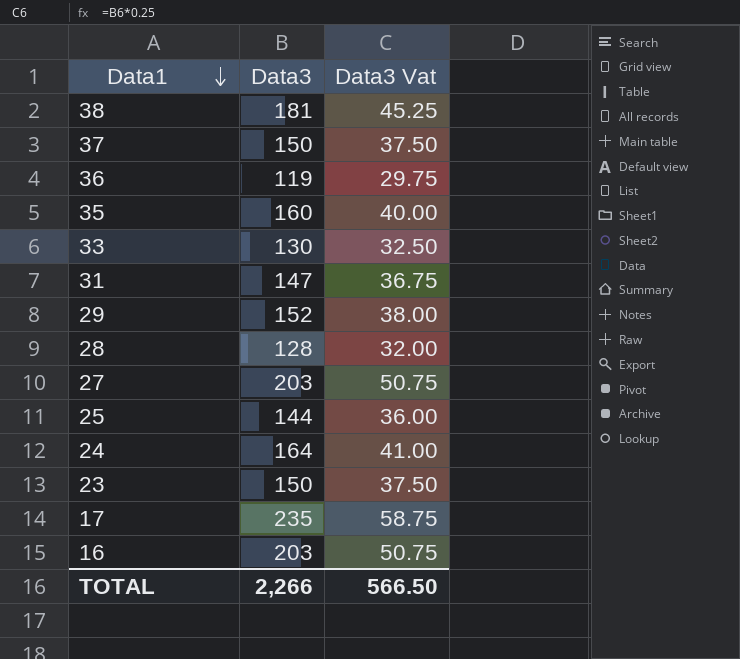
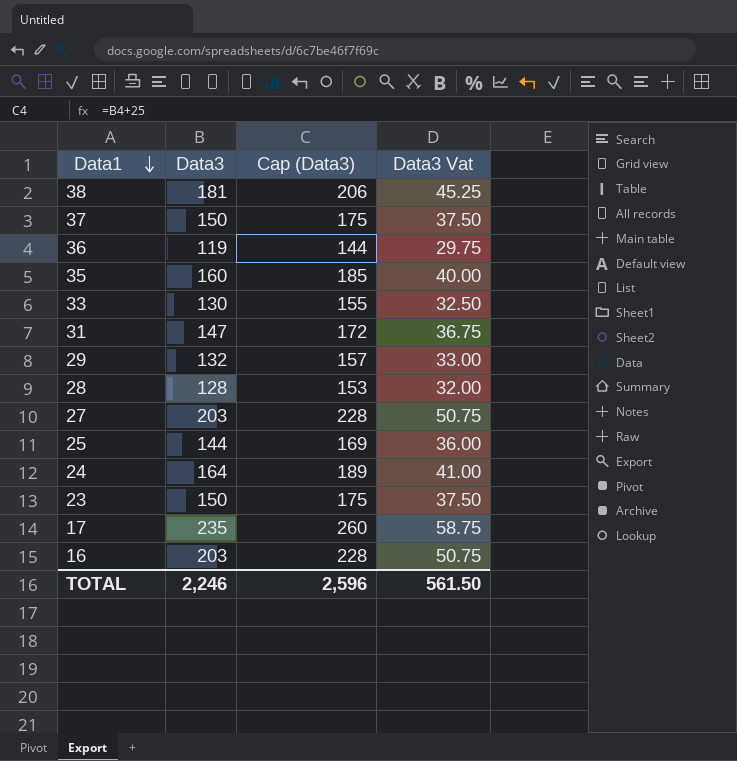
column Cap (Data3) | formula: none -> [Data3] + 25
29 | Data3: 152 -> 132
29 | Data3 Vat: 38.00 -> 33.00
TOTAL | Data3: 2,266 -> 2,246
TOTAL | Data3 Vat: 566.50 -> 561.50

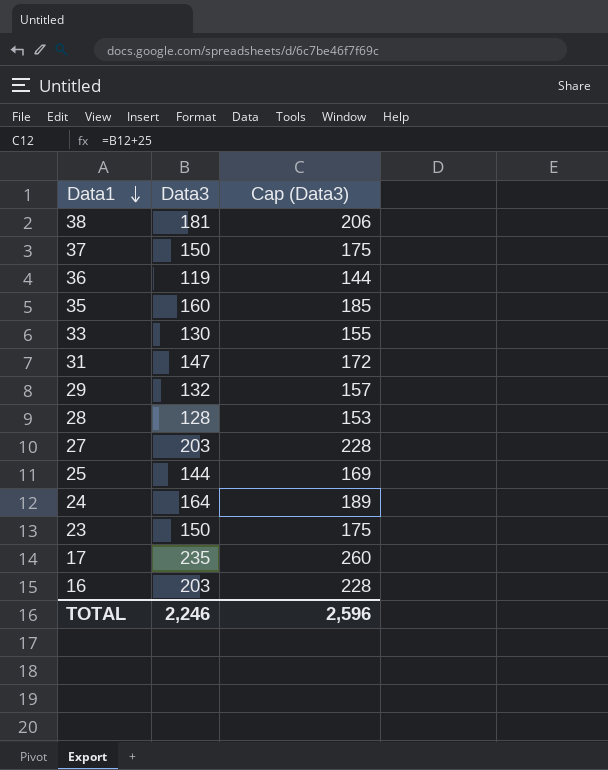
column Data3 Vat | formula: [Data3] * 0.25 -> none

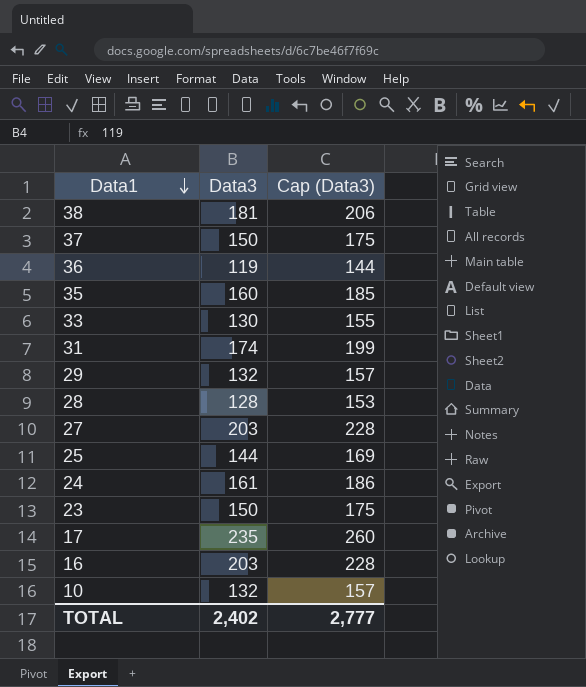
31 | Data3: 147 -> 174
31 | Cap (Data3): 172 -> 199
24 | Data3: 164 -> 161
24 | Cap (Data3): 189 -> 186
row 10: none -> 132 | 157
TOTAL | Data3: 2,246 -> 2,402
TOTAL | Cap (Data3): 2,596 -> 2,777

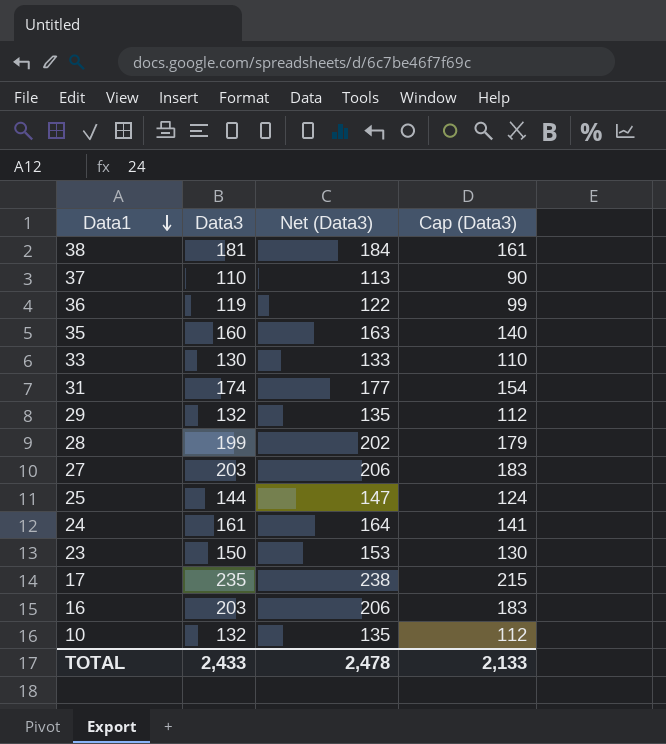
column Net (Data3) | formula: none -> [Data3] + 3
column Cap (Data3) | formula: [Data3] + 25 -> [Data3] - 20
37 | Data3: 150 -> 110
28 | Data3: 128 -> 199
TOTAL | Data3: 2,402 -> 2,433
TOTAL | Cap (Data3): 2,777 -> 2,133

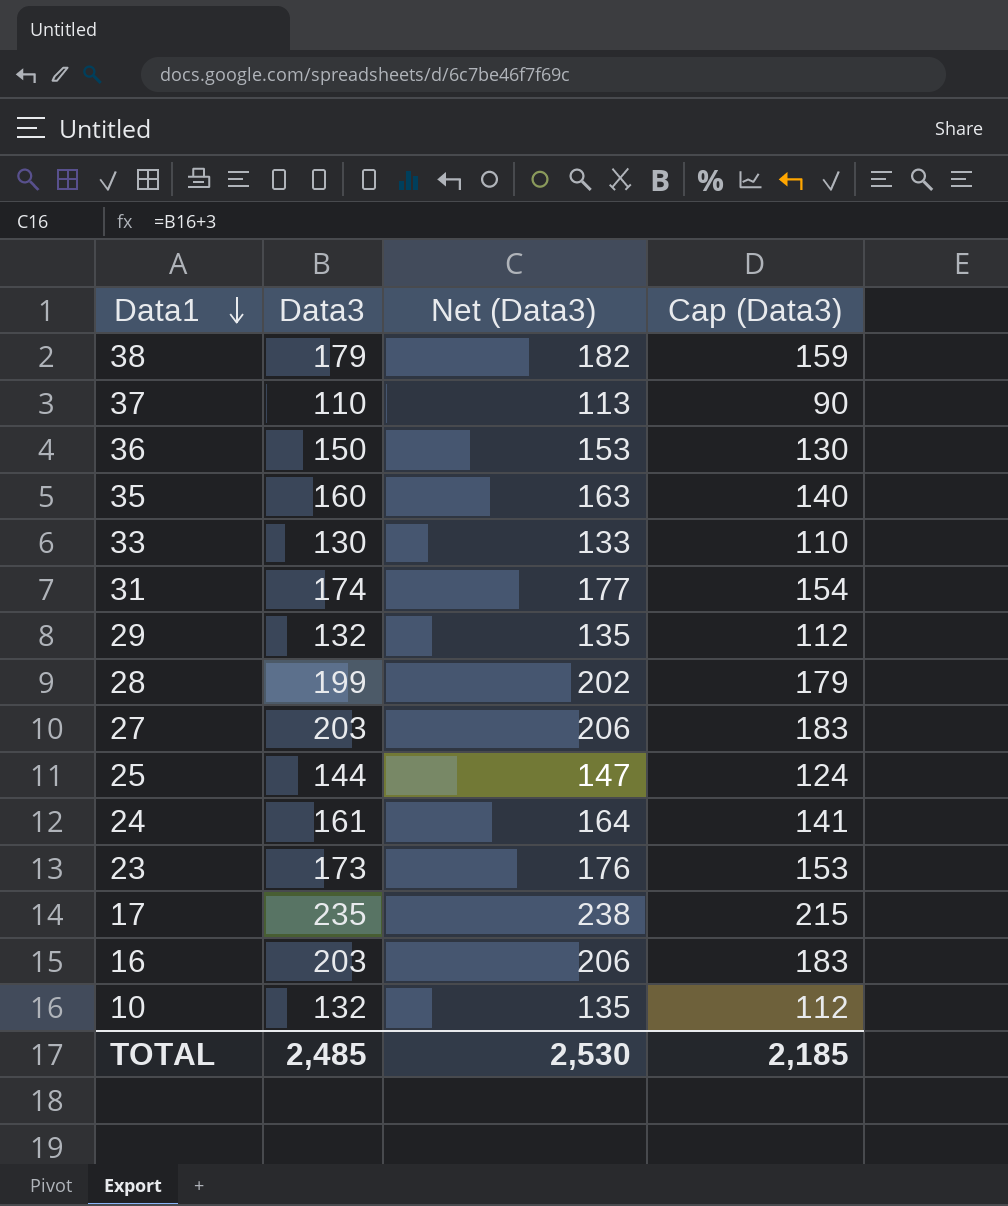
38 | Data3: 181 -> 179
38 | Net (Data3): 184 -> 182
38 | Cap (Data3): 161 -> 159
36 | Data3: 119 -> 150
36 | Net (Data3): 122 -> 153
36 | Cap (Data3): 99 -> 130
23 | Data3: 150 -> 173
23 | Net (Data3): 153 -> 176
23 | Cap (Data3): 130 -> 153
TOTAL | Data3: 2,433 -> 2,485
TOTAL | Net (Data3): 2,478 -> 2,530
TOTAL | Cap (Data3): 2,133 -> 2,185

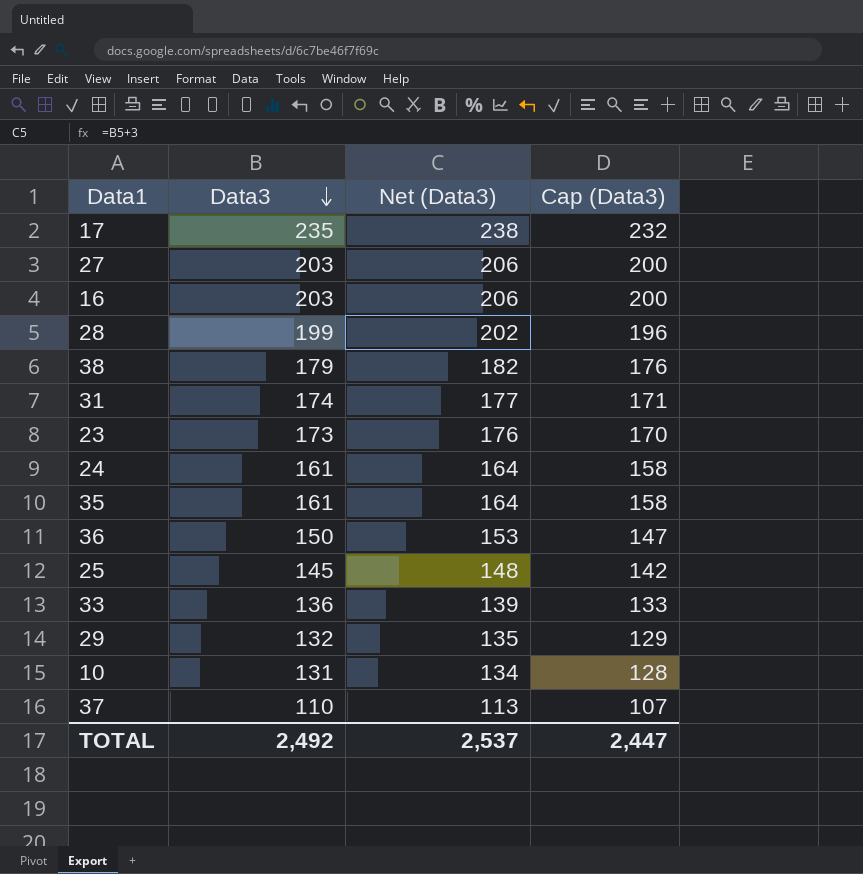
row order: Data1 descending -> Data3 descending
column Cap (Data3) | formula: [Data3] - 20 -> [Data3] - 3
35 | Data3: 160 -> 161
35 | Net (Data3): 163 -> 164
25 | Data3: 144 -> 145
25 | Net (Data3): 147 -> 148
33 | Data3: 130 -> 136
33 | Net (Data3): 133 -> 139
10 | Data3: 132 -> 131
10 | Net (Data3): 135 -> 134
TOTAL | Data3: 2,485 -> 2,492
TOTAL | Net (Data3): 2,530 -> 2,537
TOTAL | Cap (Data3): 2,185 -> 2,447

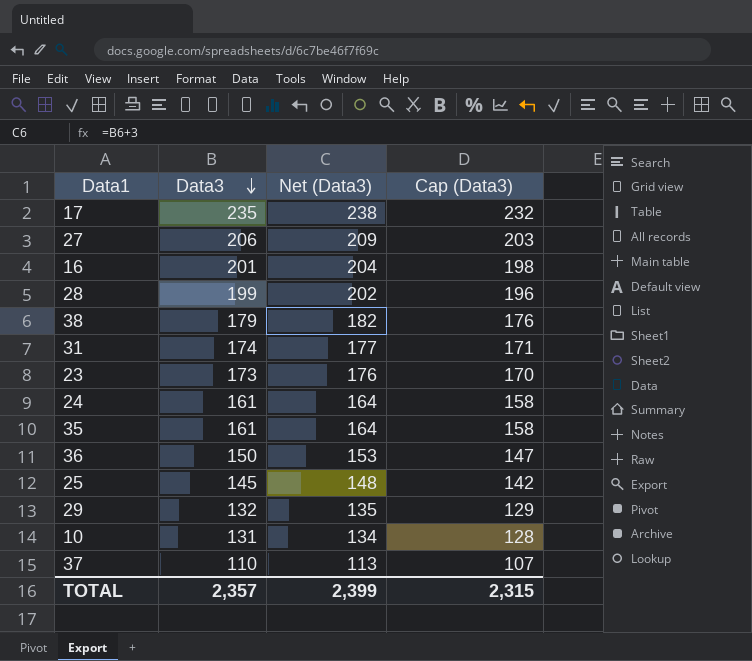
row 33: 136 | 139 | 133 -> none
27 | Data3: 203 -> 206
27 | Net (Data3): 206 -> 209
27 | Cap (Data3): 200 -> 203
16 | Data3: 203 -> 201
16 | Net (Data3): 206 -> 204
16 | Cap (Data3): 200 -> 198
TOTAL | Data3: 2,492 -> 2,357
TOTAL | Net (Data3): 2,537 -> 2,399
TOTAL | Cap (Data3): 2,447 -> 2,315

